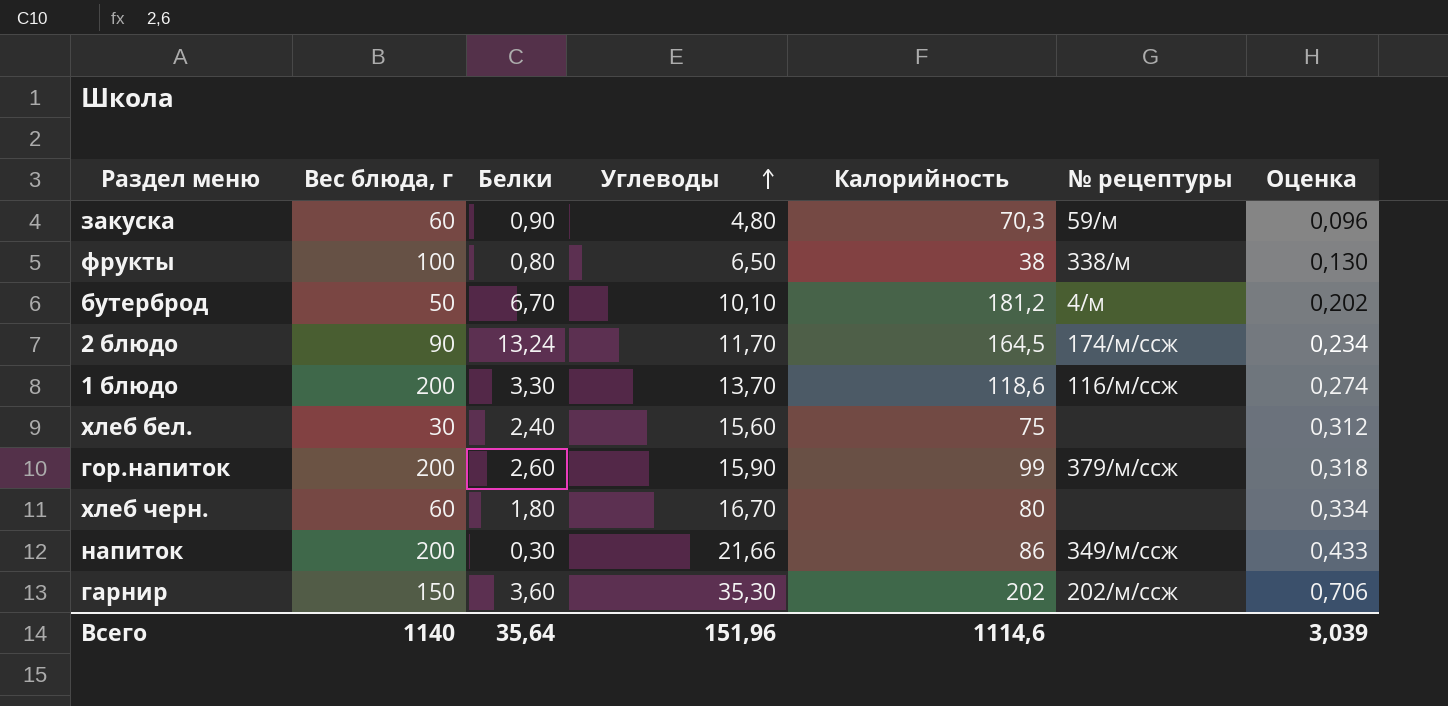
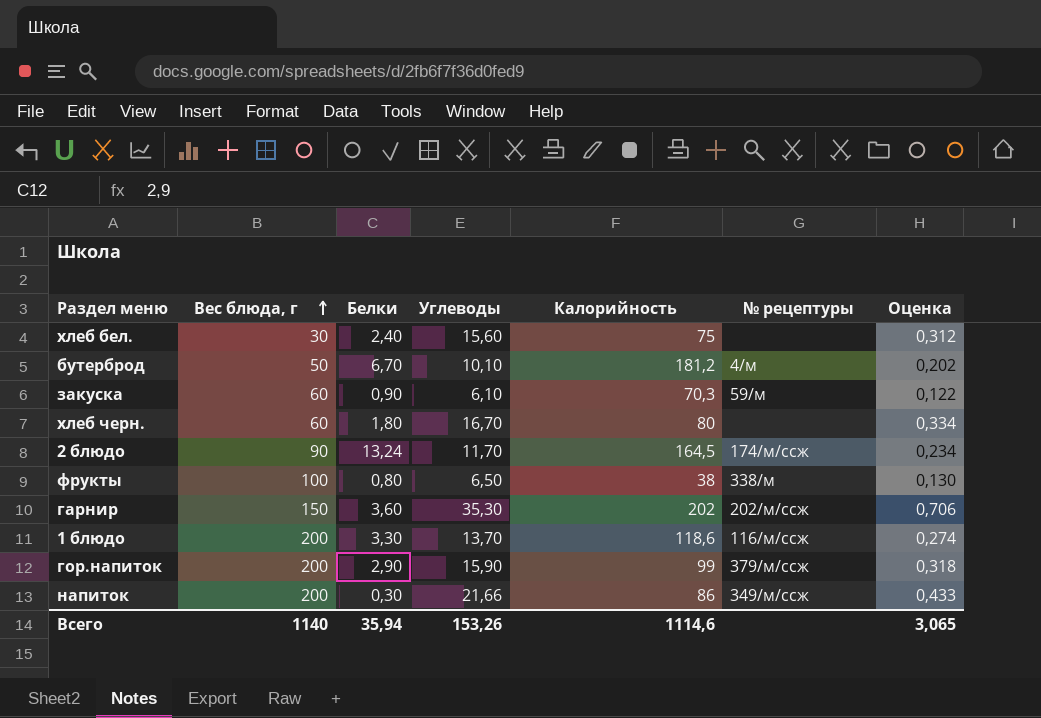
row order: Углеводы ascending -> Вес блюда, г ascending
закуска | Углеводы: 4,80 -> 6,10
закуска | Оценка: 0,096 -> 0,122
гор.напиток | Белки: 2,60 -> 2,90
Всего | Белки: 35,64 -> 35,94
Всего | Углеводы: 151,96 -> 153,26
Всего | Оценка: 3,039 -> 3,065

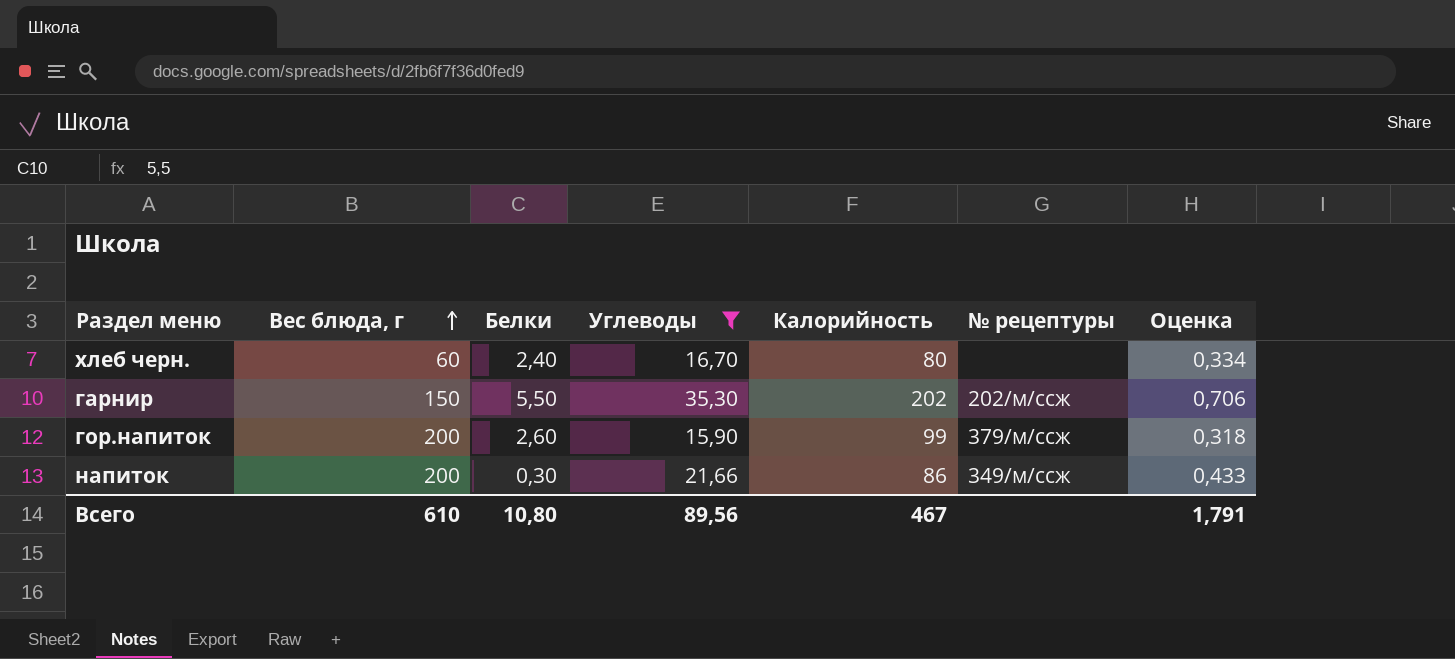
filter: none -> Углеводы >= 15,90
хлеб черн. | Белки: 1,80 -> 2,40
гарнир | Белки: 3,60 -> 5,50
гор.напиток | Белки: 2,90 -> 2,60
Всего | Вес блюда, г: 1140 -> 610
Всего | Белки: 35,94 -> 10,80
Всего | Углеводы: 153,26 -> 89,56
Всего | Калорийность: 1114,6 -> 467
Всего | Оценка: 3,065 -> 1,791

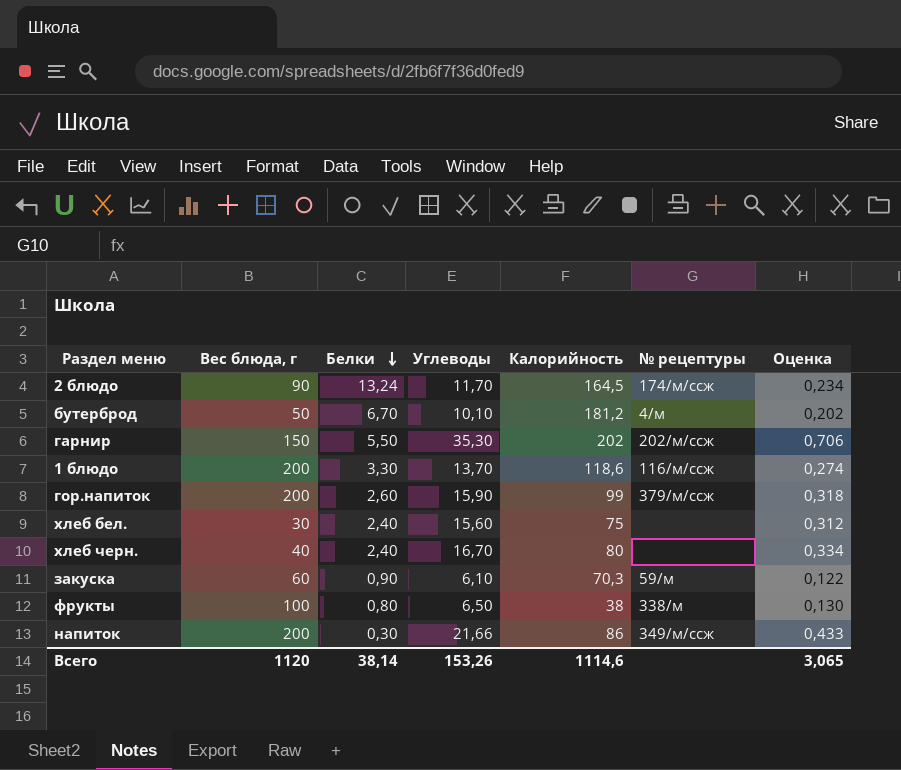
filter: Углеводы >= 15,90 -> none
row order: Вес блюда, г ascending -> Белки descending
хлеб черн. | Вес блюда, г: 60 -> 40
Всего | Вес блюда, г: 610 -> 1120
Всего | Белки: 10,80 -> 38,14
Всего | Углеводы: 89,56 -> 153,26
Всего | Калорийность: 467 -> 1114,6
Всего | Оценка: 1,791 -> 3,065

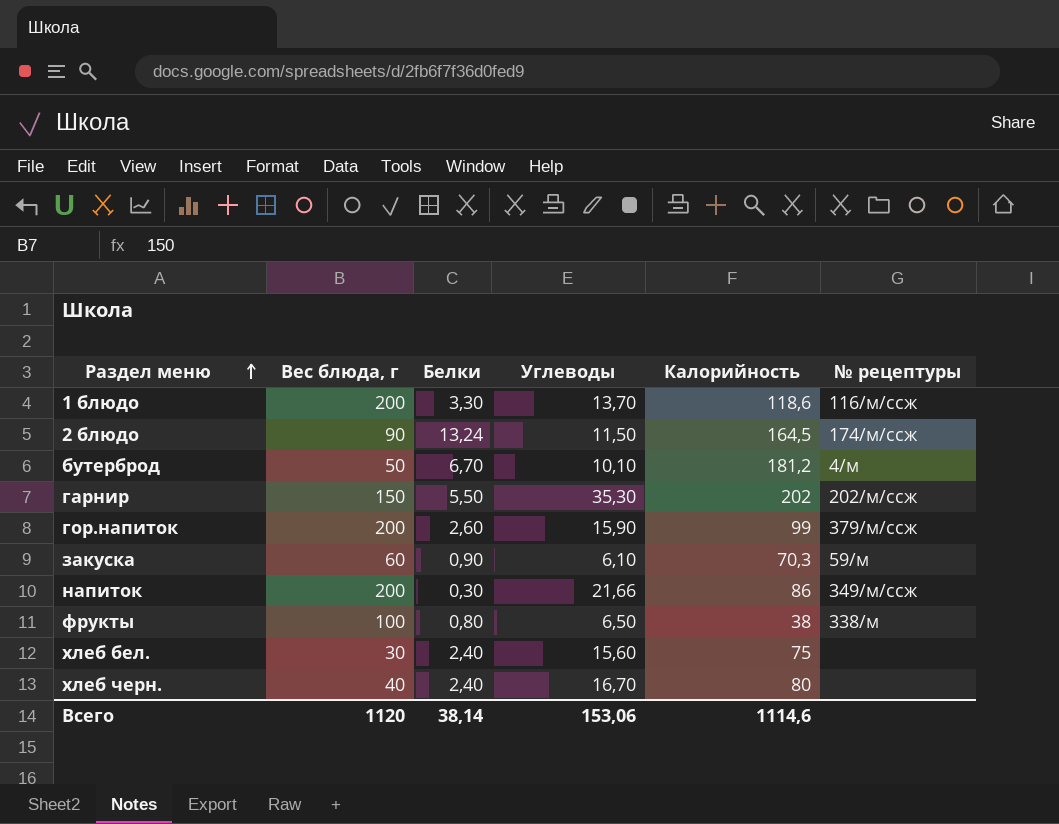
row order: Белки descending -> Раздел меню ascending
column Оценка | formula: [Углеводы] * 0,02 -> none
2 блюдо | Углеводы: 11,70 -> 11,50
Всего | Углеводы: 153,26 -> 153,06

